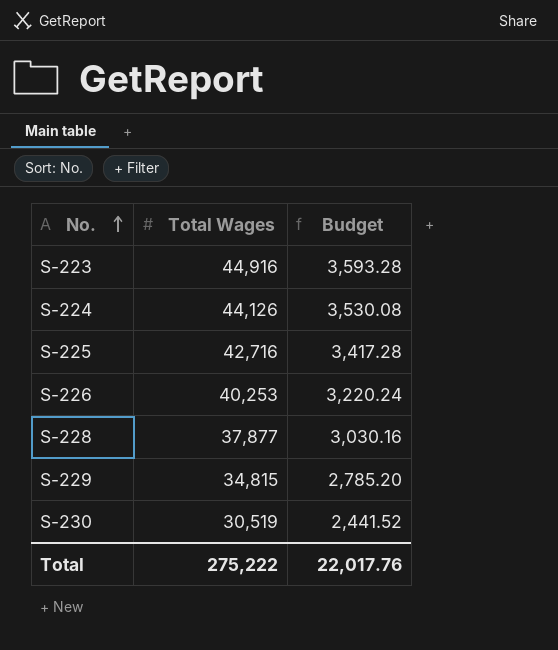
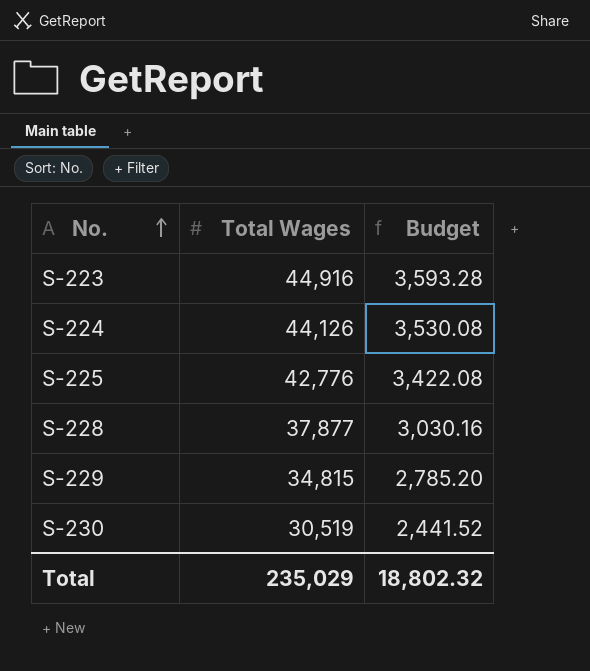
row S-226: 40,253 | 3,220.24 -> none
S-225 | Total Wages: 42,716 -> 42,776
S-225 | Budget: 3,417.28 -> 3,422.08
Total | Total Wages: 275,222 -> 235,029
Total | Budget: 22,017.76 -> 18,802.32

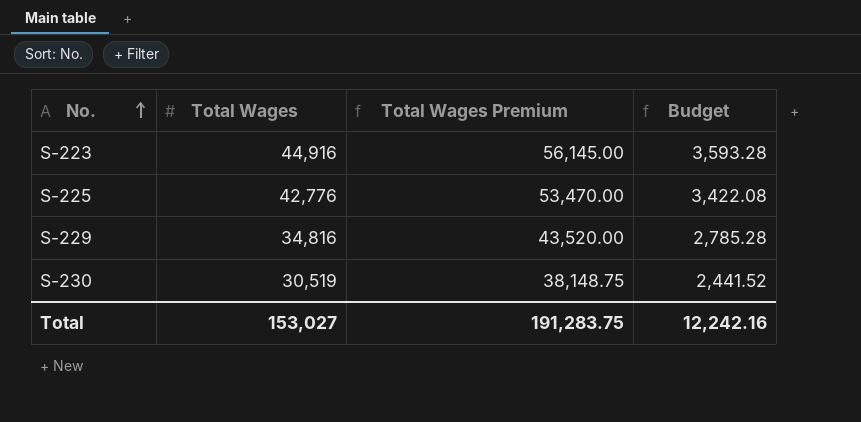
column Total Wages Premium | formula: none -> [Total Wages] * 1.25
row S-224: 44,126 | 3,530.08 -> none
row S-228: 37,877 | 3,030.16 -> none
S-229 | Total Wages: 34,815 -> 34,816
S-229 | Budget: 2,785.20 -> 2,785.28
Total | Total Wages: 235,029 -> 153,027
Total | Budget: 18,802.32 -> 12,242.16

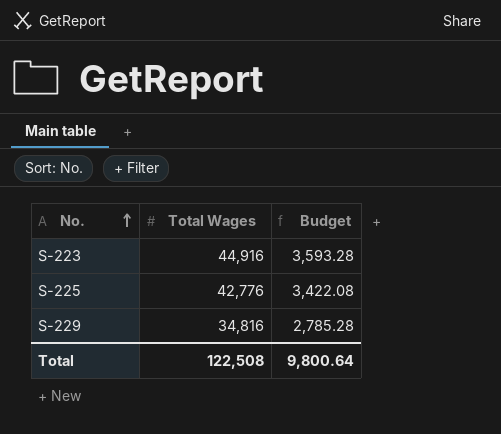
column Total Wages Premium | formula: [Total Wages] * 1.25 -> none
row S-230: 30,519 | 38,148.75 | 2,441.52 -> none
Total | Total Wages: 153,027 -> 122,508
Total | Budget: 12,242.16 -> 9,800.64

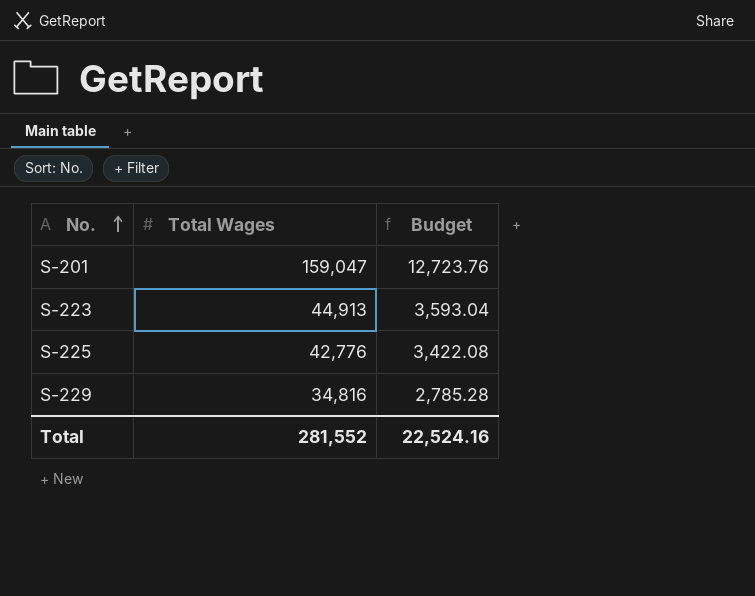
row S-201: none -> 159,047 | 12,723.76
S-223 | Total Wages: 44,916 -> 44,913
S-223 | Budget: 3,593.28 -> 3,593.04
Total | Total Wages: 122,508 -> 281,552
Total | Budget: 9,800.64 -> 22,524.16

